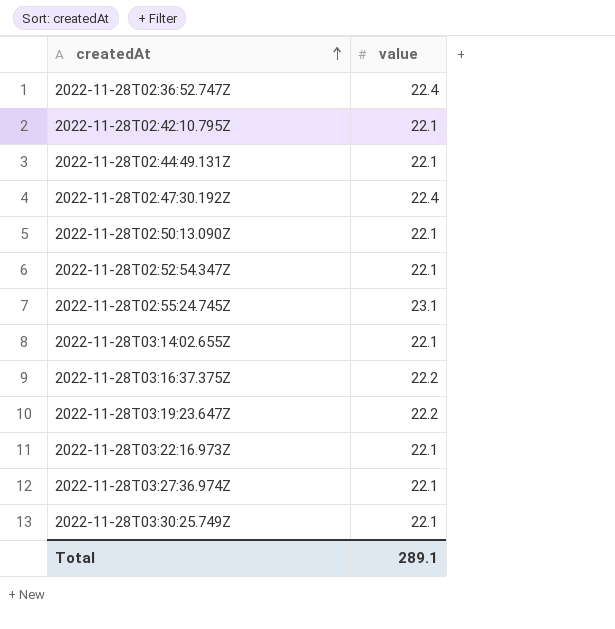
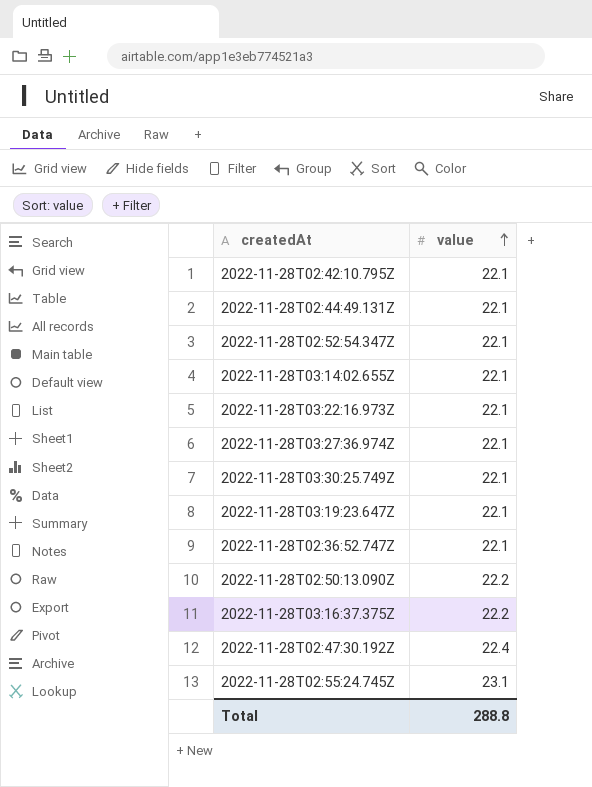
row order: createdAt ascending -> value ascending
2022-11-28T03:19:23.647Z | value: 22.2 -> 22.1
2022-11-28T02:36:52.747Z | value: 22.4 -> 22.1
2022-11-28T02:50:13.090Z | value: 22.1 -> 22.2
Total | value: 289.1 -> 288.8

